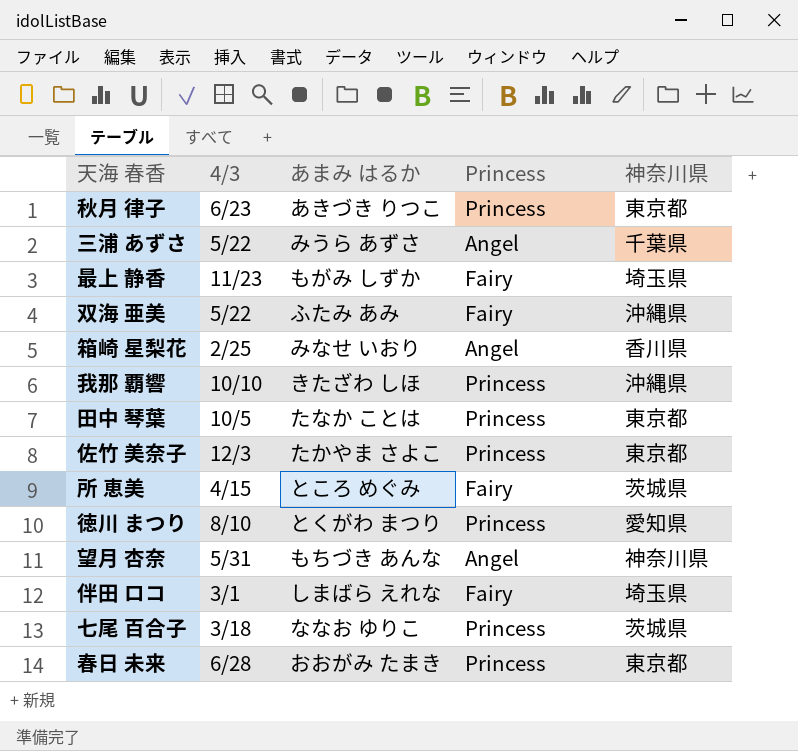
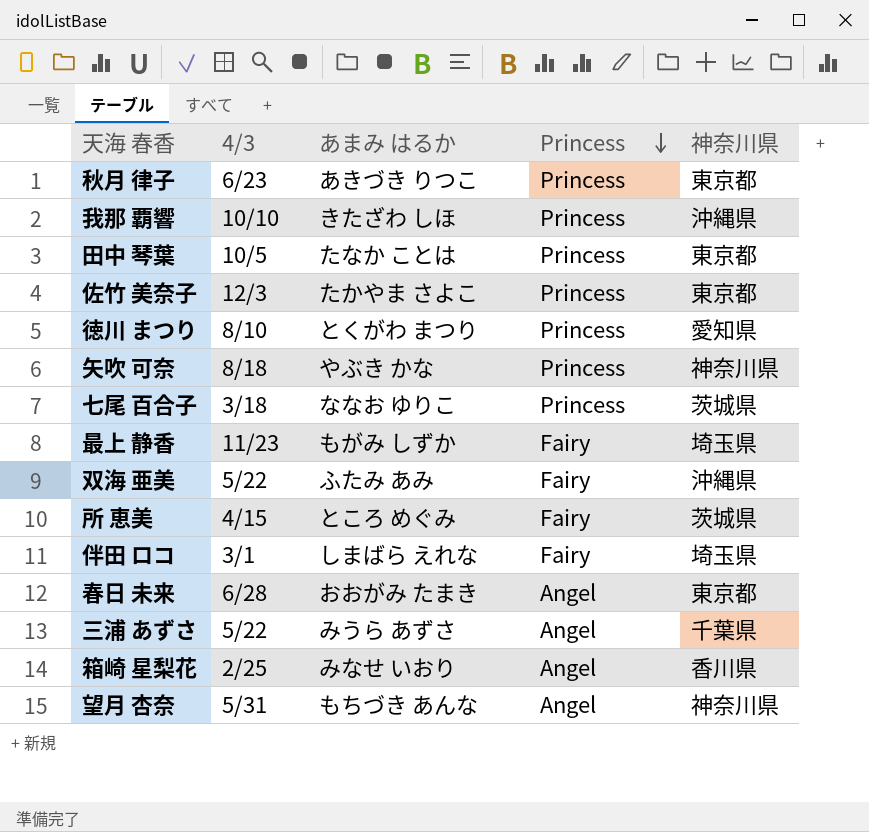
row order: none -> Princess descending
row 矢吹 可奈: none -> 8/18 | やぶき かな | Princess | 神奈川県
春日 未来 | Princess: Princess -> Angel

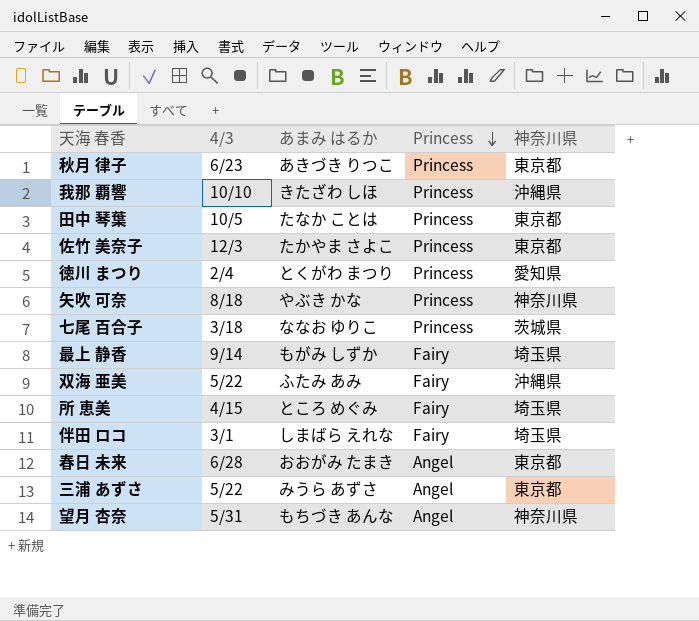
row 箱崎 星梨花: 2/25 | みなせ いおり | Angel | 香川県 -> none
徳川 まつり | 4/3: 8/10 -> 2/4
最上 静香 | 4/3: 11/23 -> 9/14
所 恵美 | 神奈川県: 茨城県 -> 埼玉県
三浦 あずさ | 神奈川県: 千葉県 -> 東京都

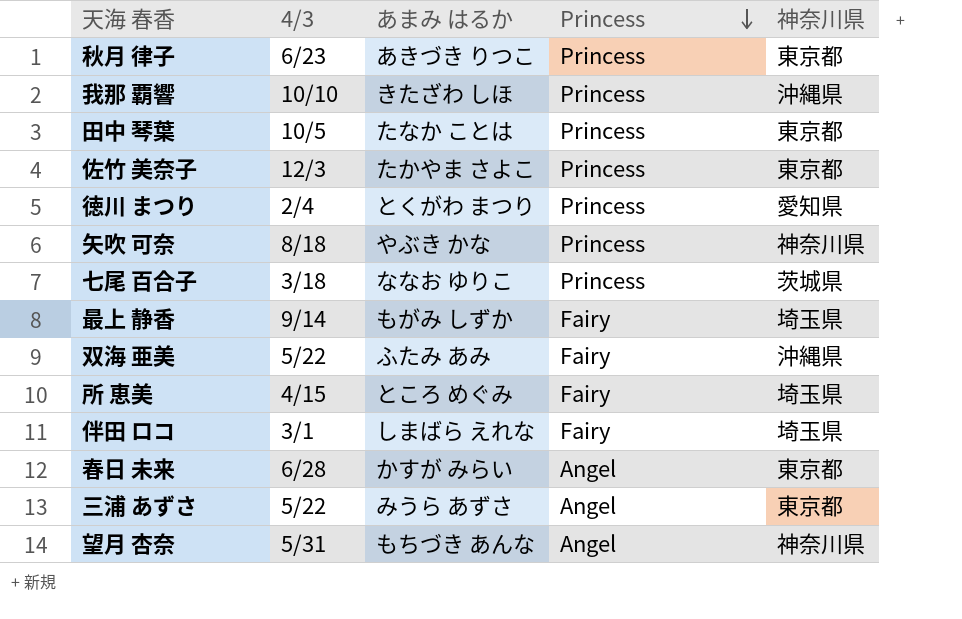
春日 未来 | あまみ はるか: おおがみ たまき -> かすが みらい

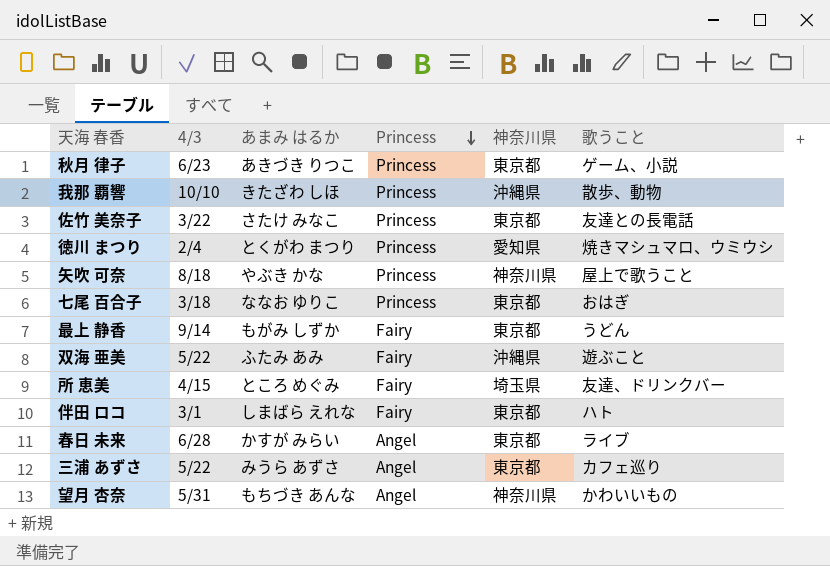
column 歌うこと | position: none -> 6
row 田中 琴葉: 10/5 | たなか ことは | Princess | 東京都 -> none
佐竹 美奈子 | 4/3: 12/3 -> 3/22
佐竹 美奈子 | あまみ はるか: たかやま さよこ -> さたけ みなこ
七尾 百合子 | 神奈川県: 茨城県 -> 東京都
最上 静香 | 神奈川県: 埼玉県 -> 東京都
伴田 ロコ | 神奈川県: 埼玉県 -> 東京都

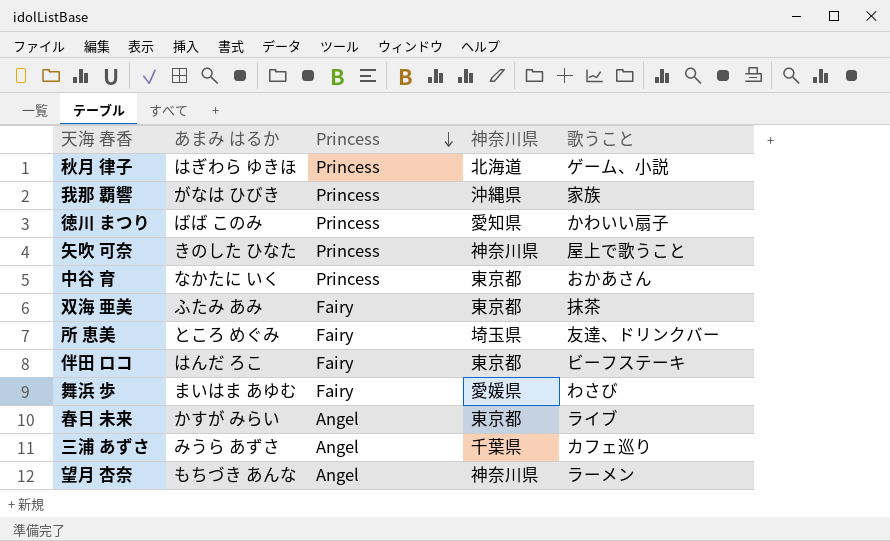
column 4/3 | position: 2 -> none
row 佐竹 美奈子: 3/22 | さたけ みなこ | Princess | 東京都 | 友達との長電話 -> none
row 七尾 百合子: 3/18 | ななお ゆりこ | Princess | 東京都 | おはぎ -> none
row 最上 静香: 9/14 | もがみ しずか | Fairy | 東京都 | うどん -> none
秋月 律子 | あまみ はるか: あきづき りつこ -> はぎわら ゆきほ
秋月 律子 | 神奈川県: 東京都 -> 北海道
我那 覇響 | あまみ はるか: きたざわ しほ -> がなは ひびき
我那 覇響 | 歌うこと: 散歩、動物 -> 家族
徳川 まつり | あまみ はるか: とくがわ まつり -> ばば このみ
徳川 まつり | 歌うこと: 焼きマシュマロ、ウミウシ -> かわいい扇子
矢吹 可奈 | あまみ はるか: やぶき かな -> きのした ひなた
row 中谷 育: none -> なかたに いく | Princess | 東京都 | おかあさん
双海 亜美 | 神奈川県: 沖縄県 -> 東京都
双海 亜美 | 歌うこと: 遊ぶこと -> 抹茶
伴田 ロコ | あまみ はるか: しまばら えれな -> はんだ ろこ
伴田 ロコ | 歌うこと: ハト -> ビーフステーキ
row 舞浜 歩: none -> まいはま あゆむ | Fairy | 愛媛県 | わさび
三浦 あずさ | 神奈川県: 東京都 -> 千葉県
望月 杏奈 | 歌うこと: かわいいもの -> ラーメン

